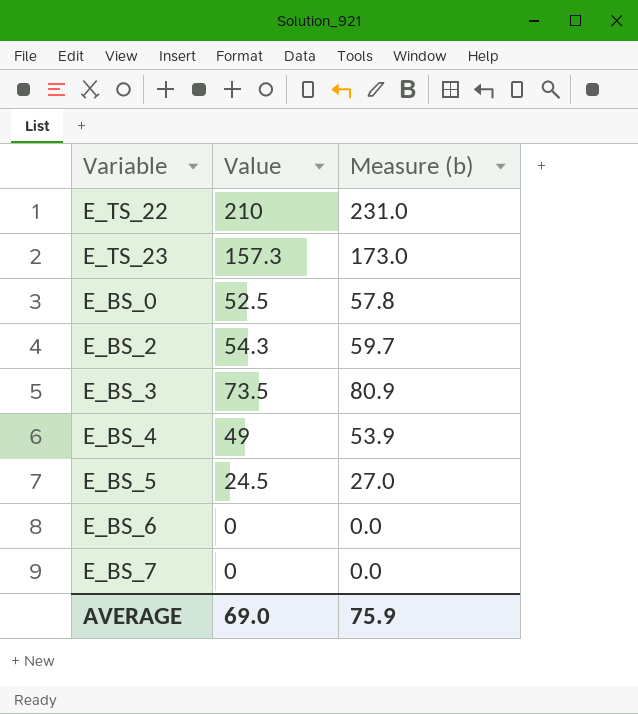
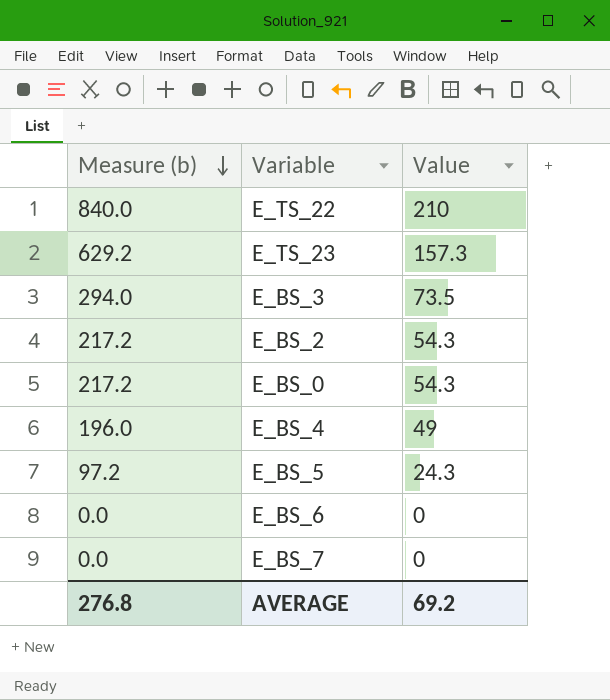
row order: none -> Measure (b) descending
column Measure (b) | formula: [Value] * 1.1 -> [Value] * 4
column Measure (b) | position: 3 -> 1
E_BS_0 | Value: 52.5 -> 54.3
E_BS_5 | Value: 24.5 -> 24.3
AVERAGE | Measure (b): 75.9 -> 276.8
AVERAGE | Value: 69.0 -> 69.2

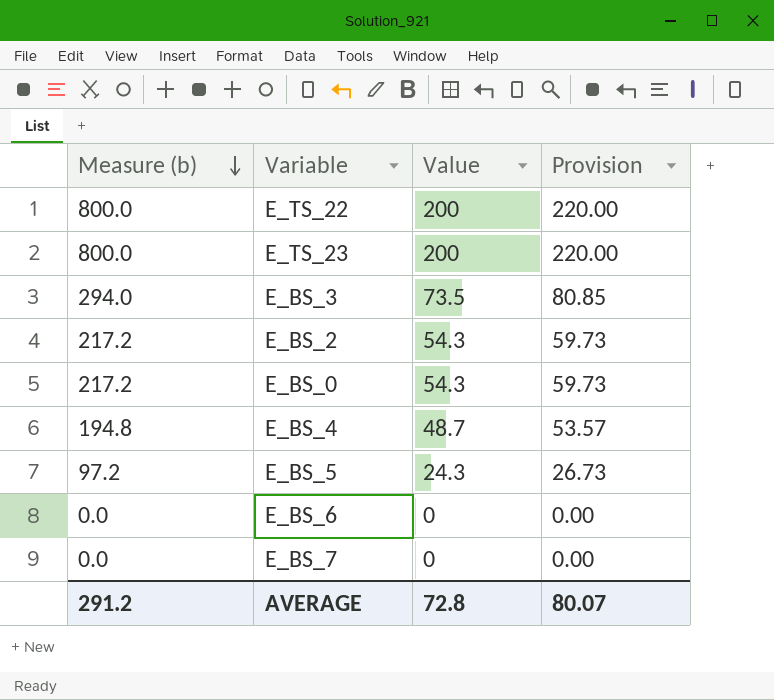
column Provision | formula: none -> [Value] * 1.1
E_TS_22 | Measure (b): 840.0 -> 800.0
E_TS_22 | Value: 210 -> 200
E_TS_23 | Measure (b): 629.2 -> 800.0
E_TS_23 | Value: 157.3 -> 200
E_BS_4 | Measure (b): 196.0 -> 194.8
E_BS_4 | Value: 49 -> 48.7
AVERAGE | Measure (b): 276.8 -> 291.2
AVERAGE | Value: 69.2 -> 72.8

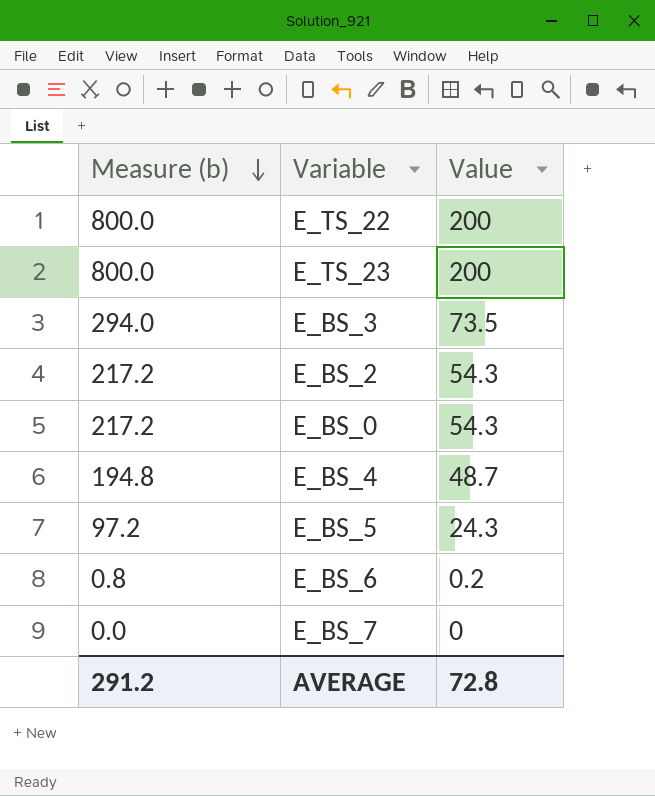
column Provision | formula: [Value] * 1.1 -> none
E_BS_6 | Measure (b): 0.0 -> 0.8
E_BS_6 | Value: 0 -> 0.2

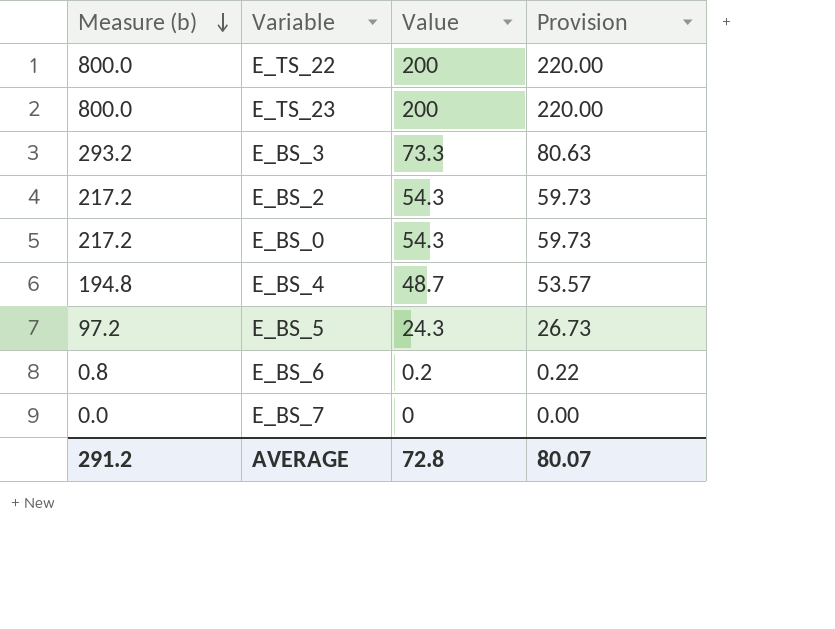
column Provision | formula: none -> [Value] * 1.1
E_BS_3 | Measure (b): 294.0 -> 293.2
E_BS_3 | Value: 73.5 -> 73.3

